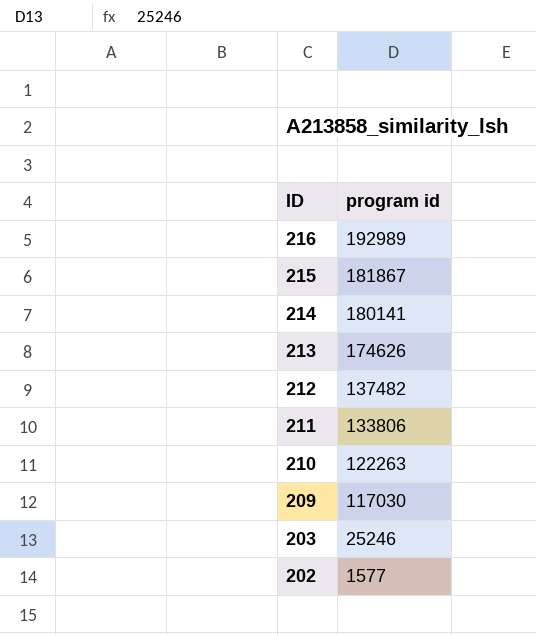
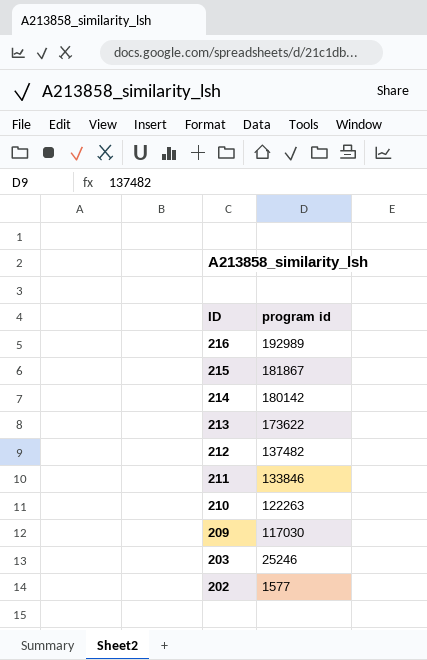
214 | program id: 180141 -> 180142
213 | program id: 174626 -> 173622
211 | program id: 133806 -> 133846

